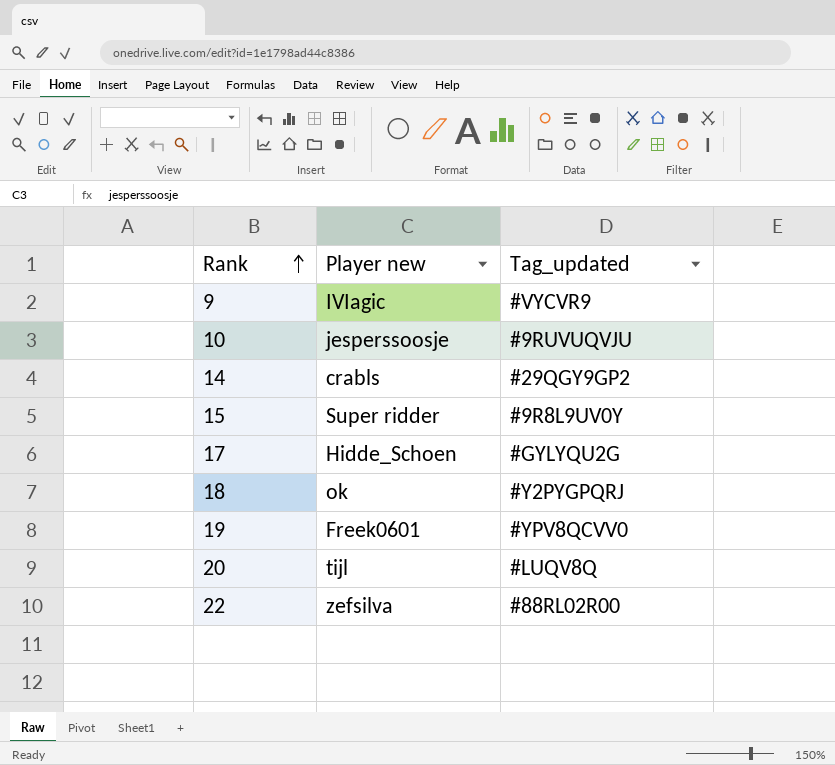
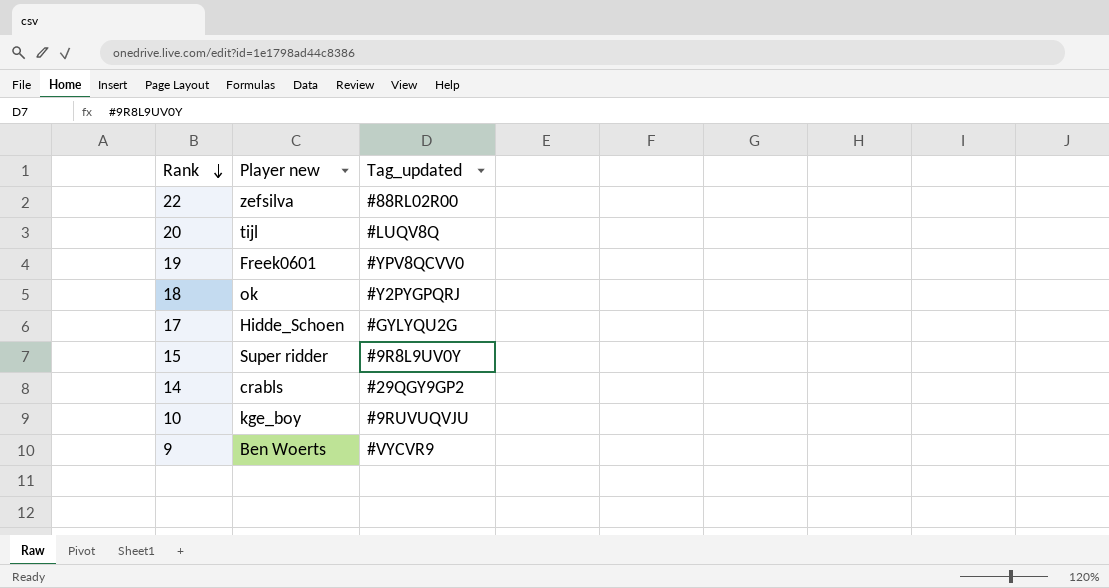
row order: Rank ascending -> Rank descending
10 | Player new: jesperssoosje -> kge_boy
9 | Player new: IVIagic -> Ben Woerts

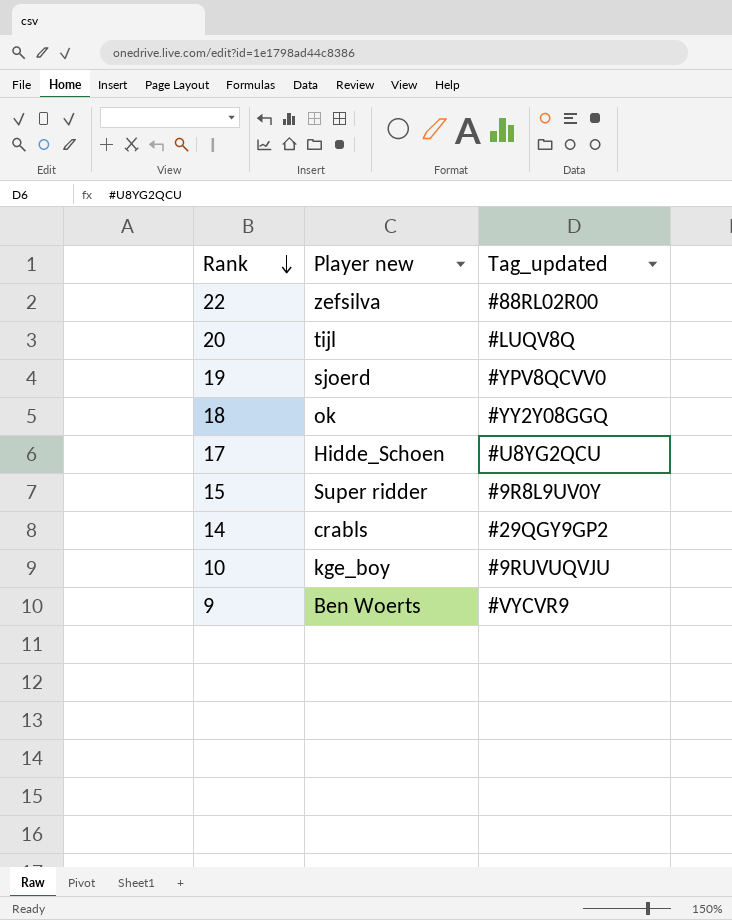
19 | Player new: Freek0601 -> sjoerd
18 | Tag_updated: #Y2PYGPQRJ -> #YY2Y08GGQ
17 | Tag_updated: #GYLYQU2G -> #U8YG2QCU

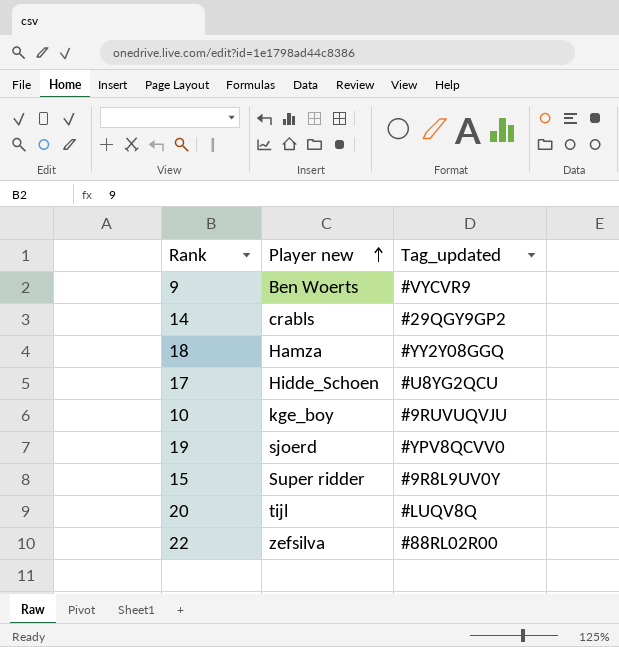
row order: Rank descending -> Player new ascending
18 | Player new: ok -> Hamza

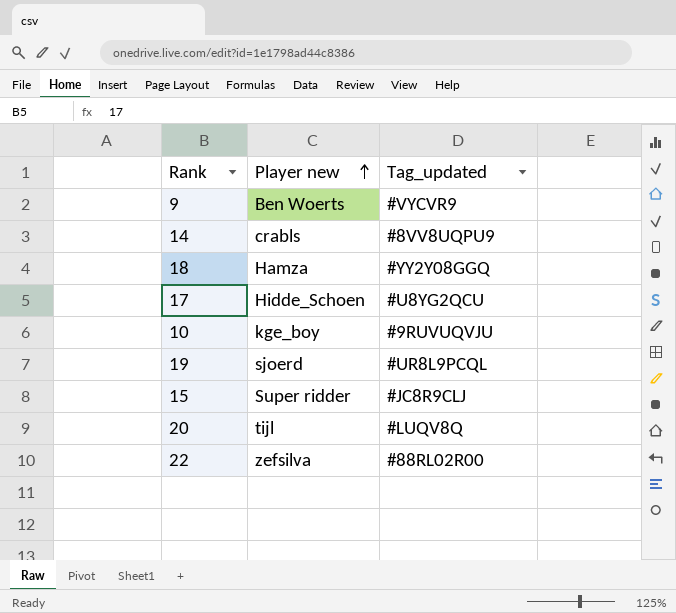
14 | Tag_updated: #29QGY9GP2 -> #8VV8UQPU9
19 | Tag_updated: #YPV8QCVV0 -> #UR8L9PCQL
15 | Tag_updated: #9R8L9UV0Y -> #JC8R9CLJ

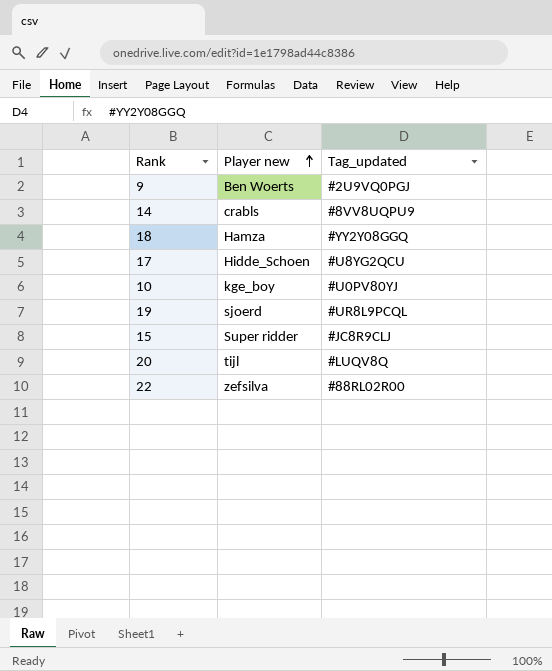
9 | Tag_updated: #VYCVR9 -> #2U9VQ0PGJ
10 | Tag_updated: #9RUVUQVJU -> #U0PV80YJ

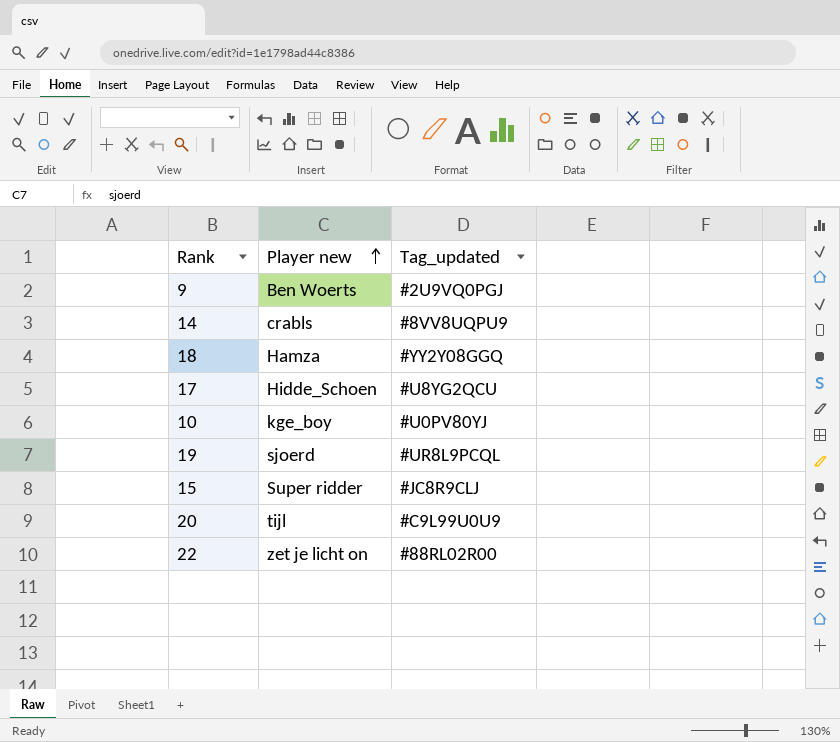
20 | Tag_updated: #LUQV8Q -> #C9L99U0U9
22 | Player new: zefsilva -> zet je licht on

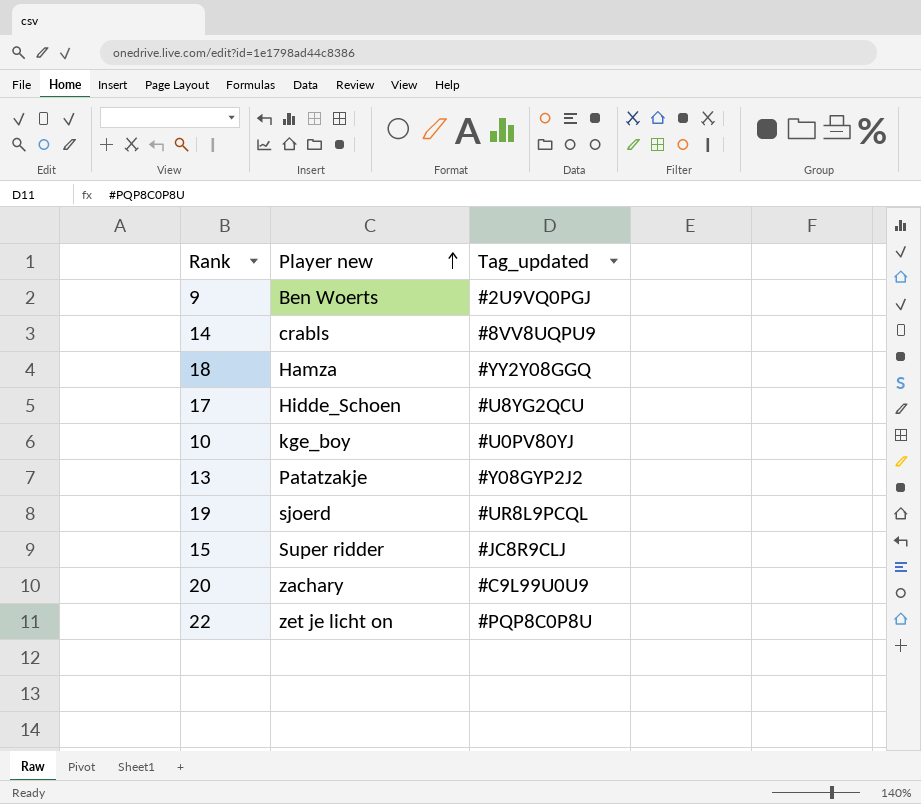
row 13: none -> Patatzakje | #Y08GYP2J2
20 | Player new: tijl -> zachary
22 | Tag_updated: #88RL02R00 -> #PQP8C0P8U

